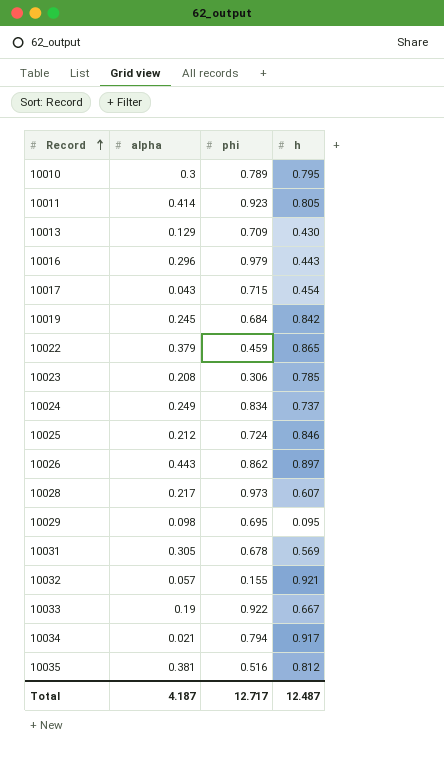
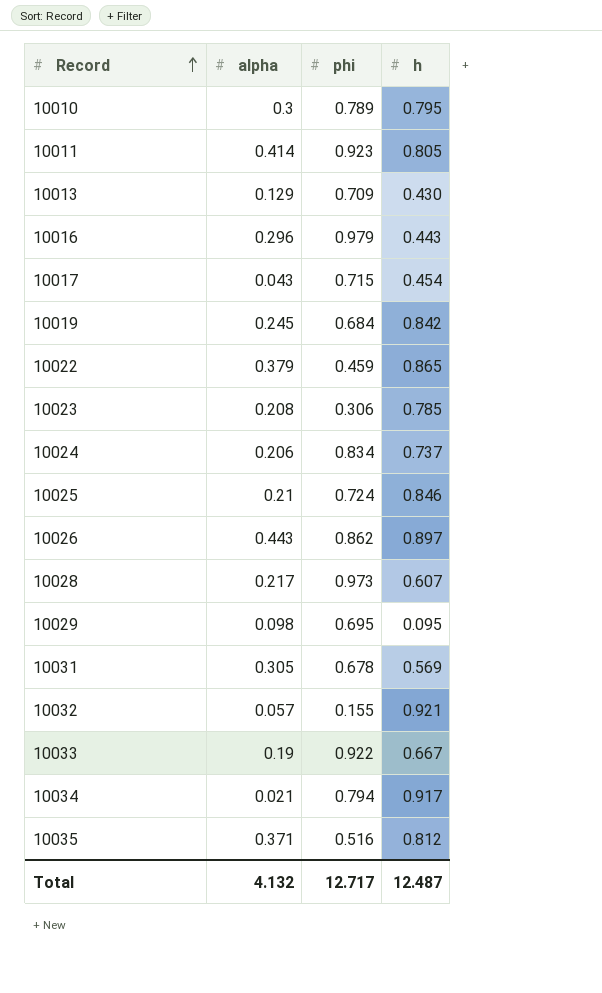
10024 | alpha: 0.249 -> 0.206
10025 | alpha: 0.212 -> 0.21
10035 | alpha: 0.381 -> 0.371
Total | alpha: 4.187 -> 4.132

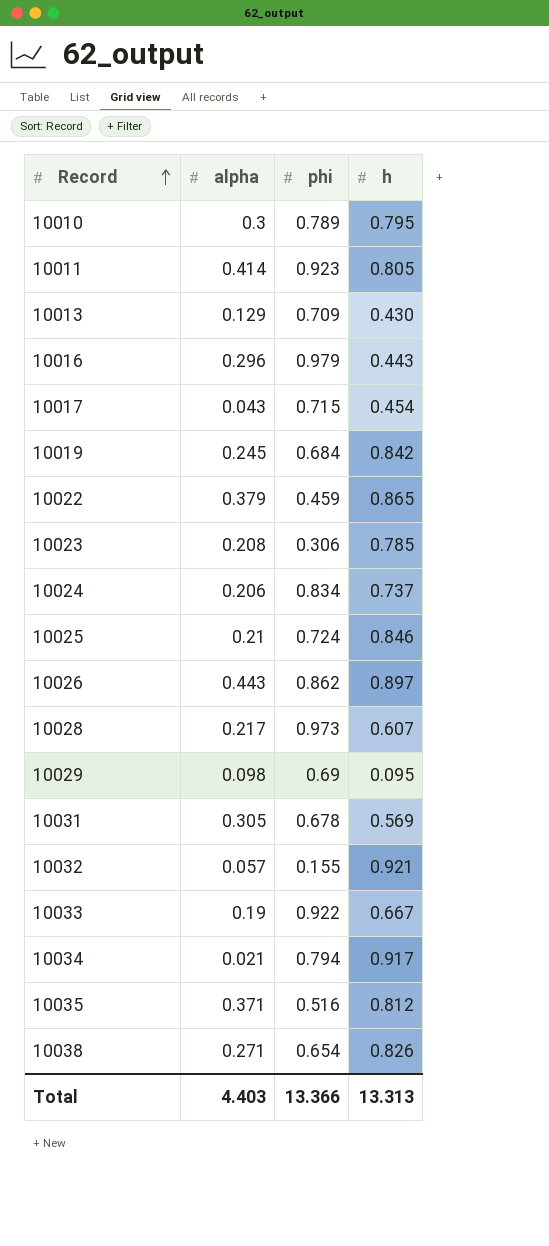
10029 | phi: 0.695 -> 0.69
row 10038: none -> 0.271 | 0.654 | 0.826
Total | alpha: 4.132 -> 4.403
Total | phi: 12.717 -> 13.366
Total | h: 12.487 -> 13.313

